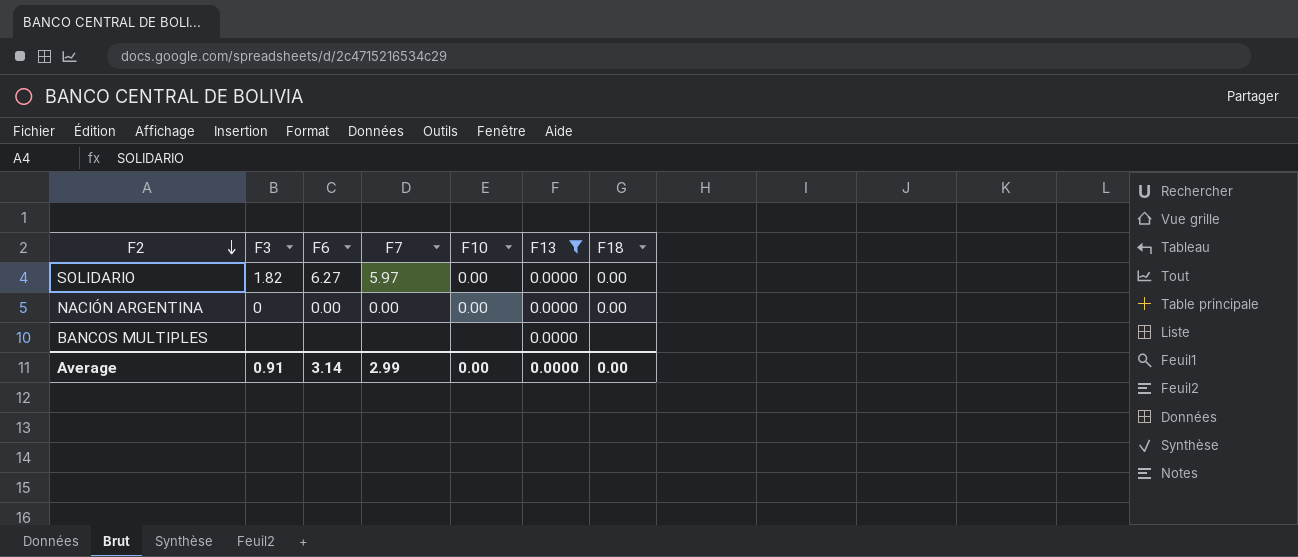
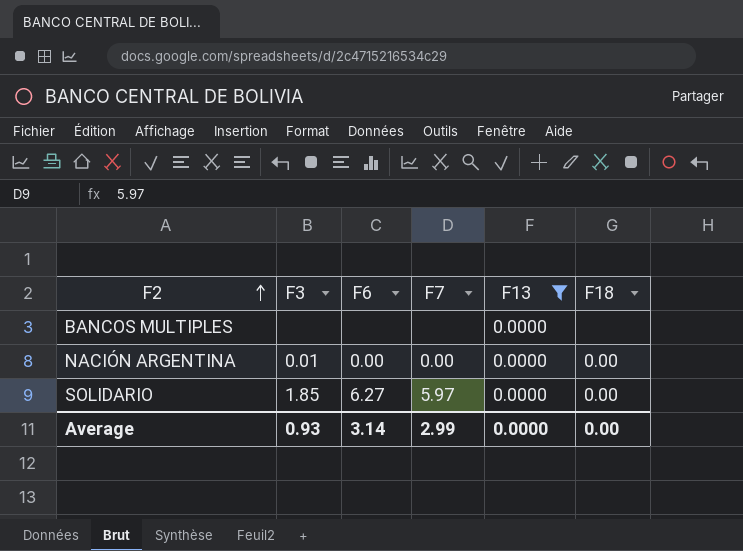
row order: F2 descending -> F2 ascending
column F10 | position: 5 -> none
NACIÓN ARGENTINA | F3: 0 -> 0.01
SOLIDARIO | F3: 1.82 -> 1.85
Average | F3: 0.91 -> 0.93

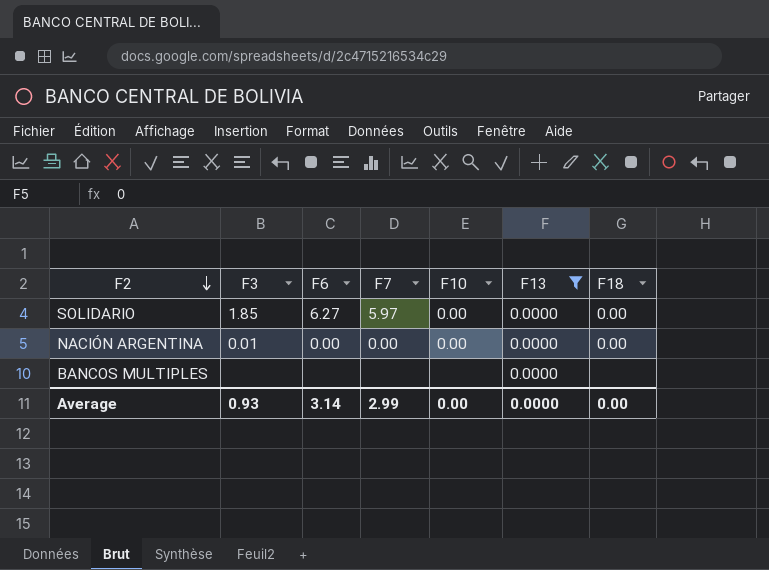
row order: F2 ascending -> F2 descending
column F10 | position: none -> 5

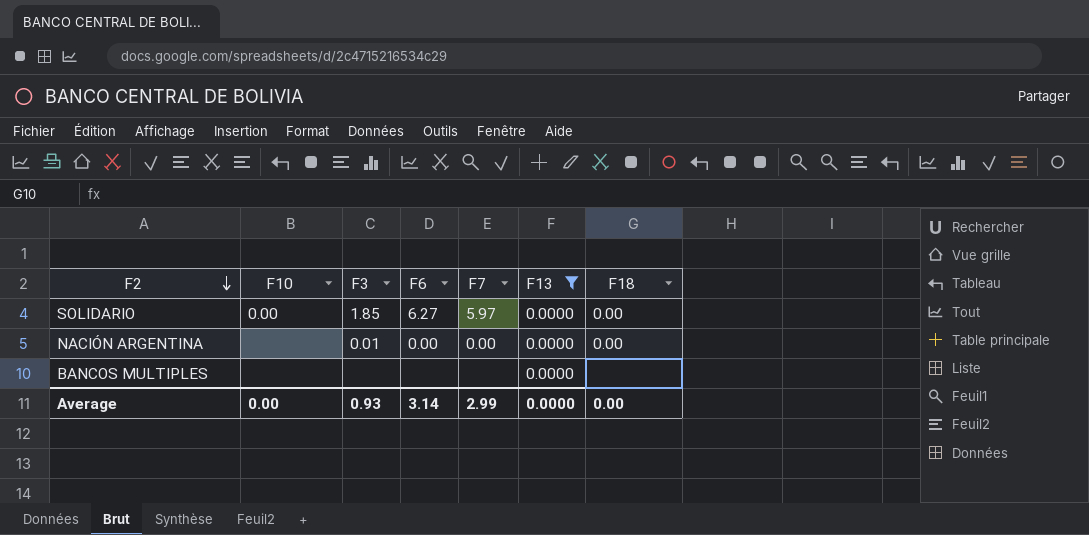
column F10 | position: 5 -> 2
NACIÓN ARGENTINA | F10: 0.00 -> none

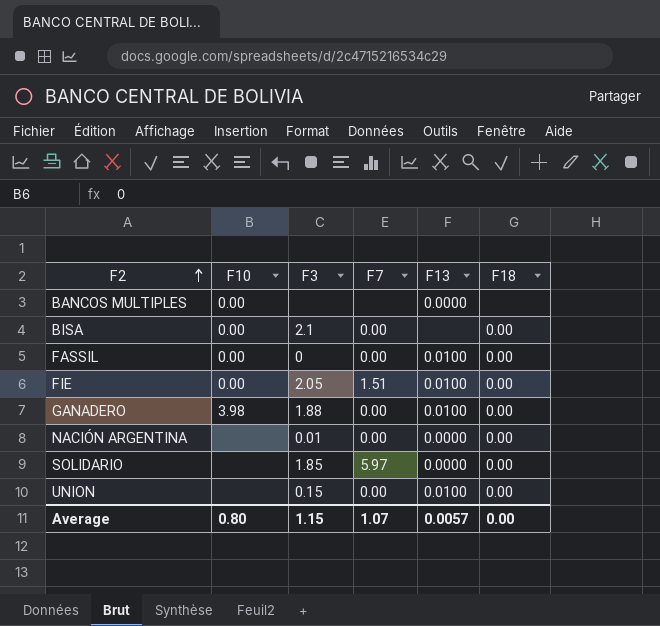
filter: F13 = 0.0000 -> none
row order: F2 descending -> F2 ascending
column F6 | position: 4 -> none
BANCOS MULTIPLES | F10: none -> 0.00
SOLIDARIO | F10: 0.00 -> none
Average | F10: 0.00 -> 0.80
Average | F3: 0.93 -> 1.15
Average | F7: 2.99 -> 1.07
Average | F13: 0.0000 -> 0.0057

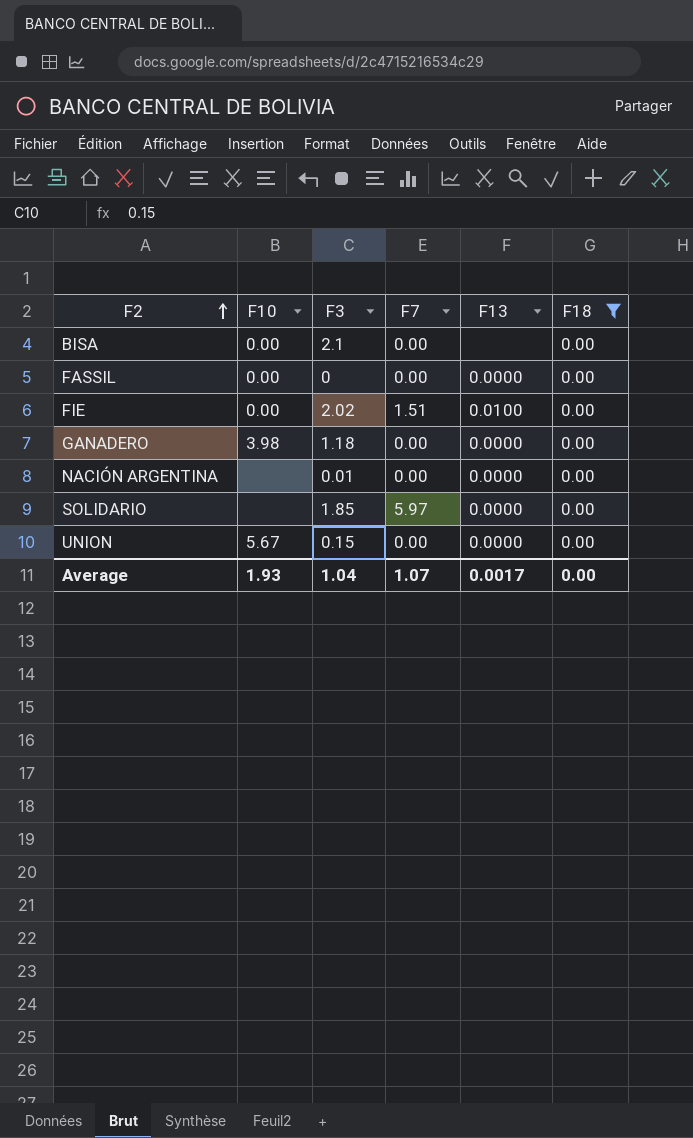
filter: none -> F18 = 0.00
FASSIL | F13: 0.0100 -> 0.0000
FIE | F3: 2.05 -> 2.02
GANADERO | F3: 1.88 -> 1.18
GANADERO | F13: 0.0100 -> 0.0000
UNION | F10: none -> 5.67
UNION | F13: 0.0100 -> 0.0000
Average | F10: 0.80 -> 1.93
Average | F3: 1.15 -> 1.04
Average | F13: 0.0057 -> 0.0017

